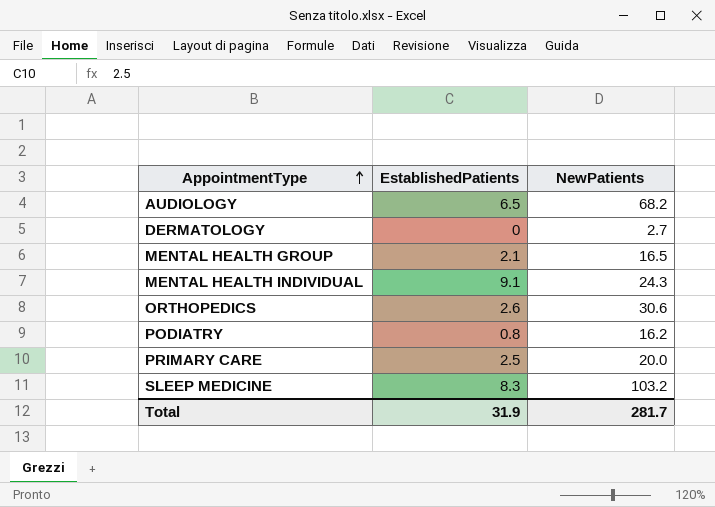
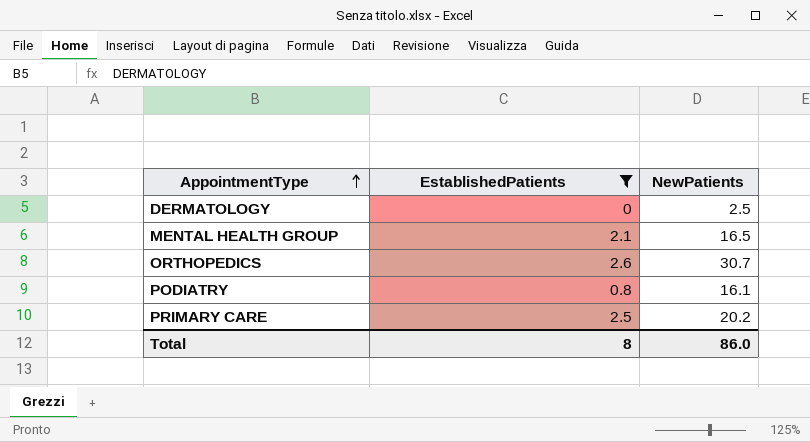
filter: none -> EstablishedPatients <= 2.6
DERMATOLOGY | NewPatients: 2.7 -> 2.5
ORTHOPEDICS | NewPatients: 30.6 -> 30.7
PODIATRY | NewPatients: 16.2 -> 16.1
PRIMARY CARE | NewPatients: 20.0 -> 20.2
Total | EstablishedPatients: 31.9 -> 8
Total | NewPatients: 281.7 -> 86.0

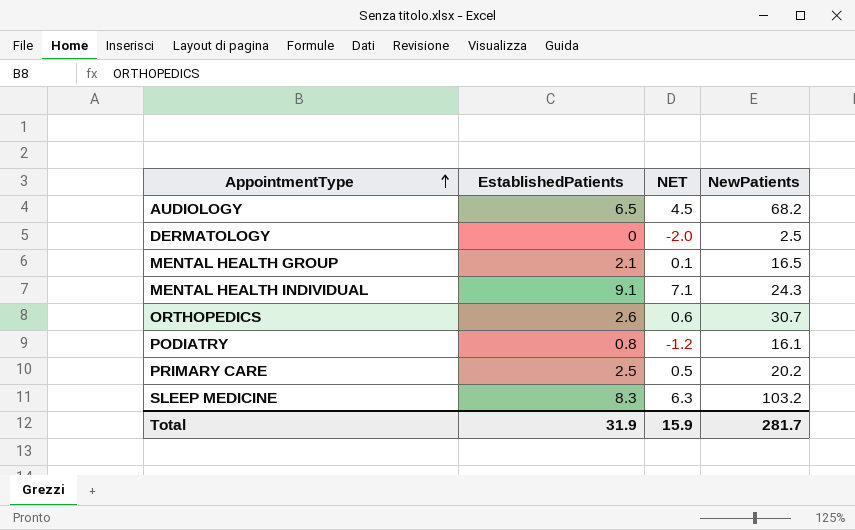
filter: EstablishedPatients <= 2.6 -> none
column NET | formula: none -> [EstablishedPatients] - 2
Total | EstablishedPatients: 8 -> 31.9
Total | NewPatients: 86.0 -> 281.7

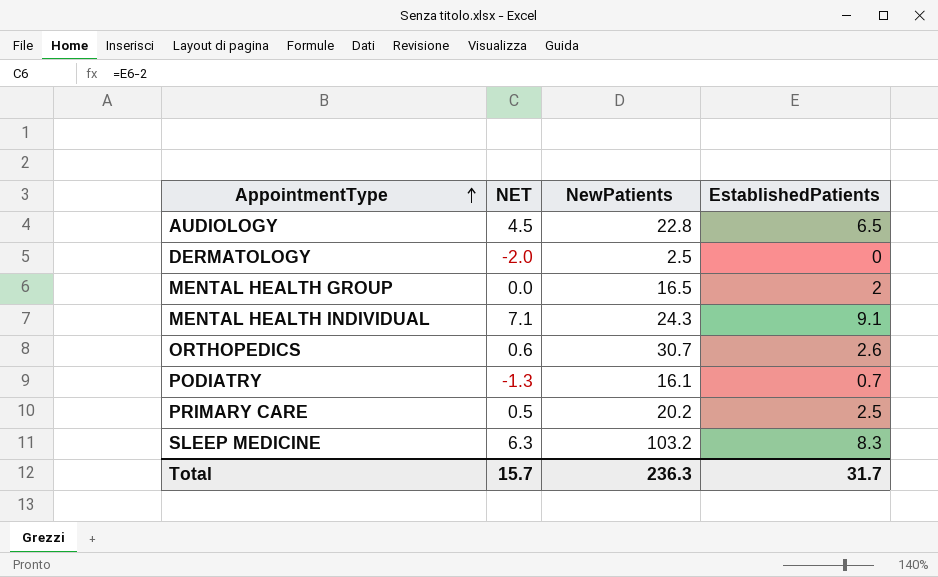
column EstablishedPatients | position: 2 -> 4
AUDIOLOGY | NewPatients: 68.2 -> 22.8
MENTAL HEALTH GROUP | NET: 0.1 -> 0.0
MENTAL HEALTH GROUP | EstablishedPatients: 2.1 -> 2
PODIATRY | NET: -1.2 -> -1.3
PODIATRY | EstablishedPatients: 0.8 -> 0.7
Total | NET: 15.9 -> 15.7
Total | NewPatients: 281.7 -> 236.3
Total | EstablishedPatients: 31.9 -> 31.7

